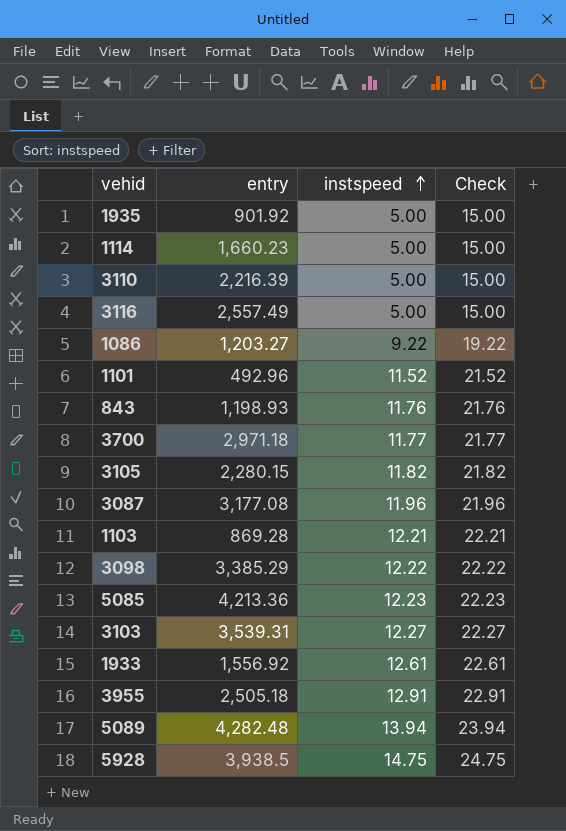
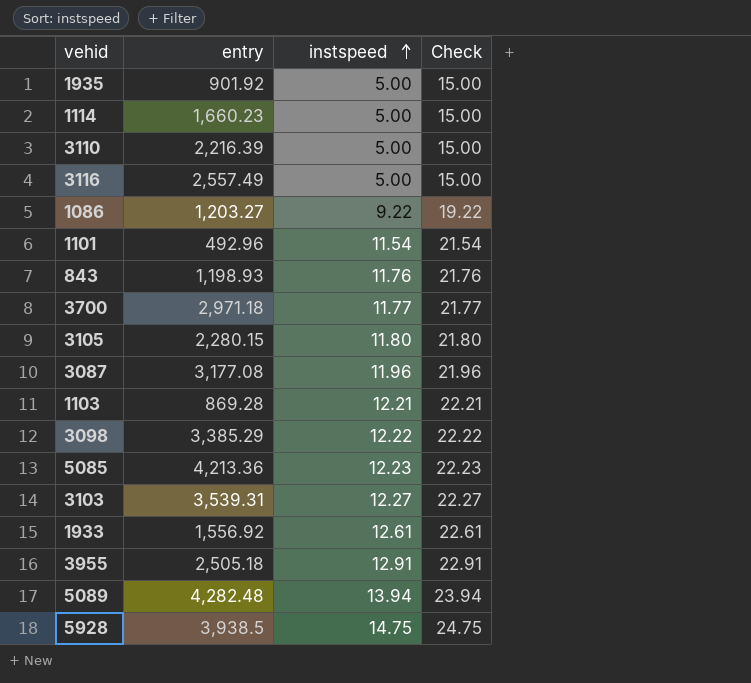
1101 | instspeed: 11.52 -> 11.54
1101 | Check: 21.52 -> 21.54
3105 | instspeed: 11.82 -> 11.80
3105 | Check: 21.82 -> 21.80

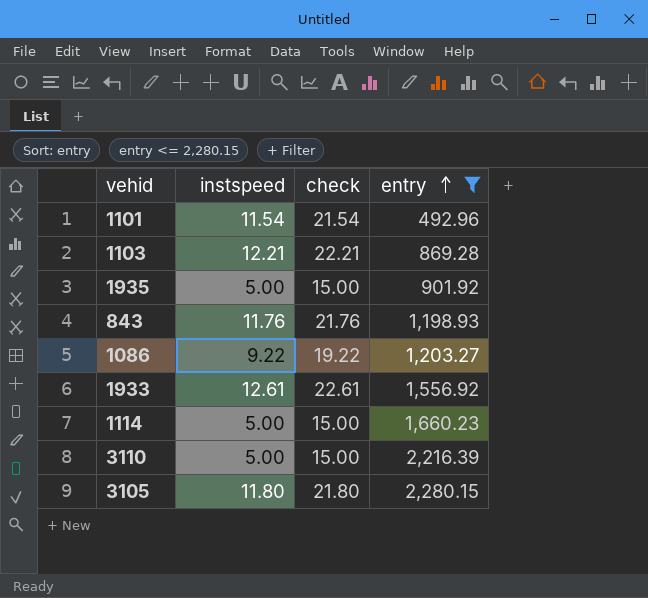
filter: none -> entry <= 2,280.15
row order: instspeed ascending -> entry ascending
column name: Check -> check
column entry | position: 2 -> 4

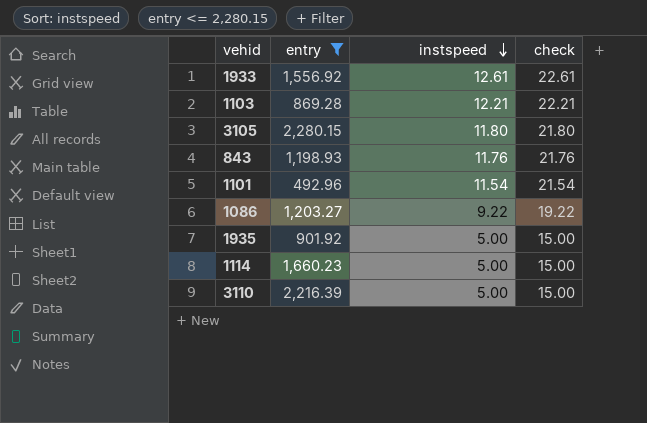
row order: entry ascending -> instspeed descending
column entry | position: 4 -> 2

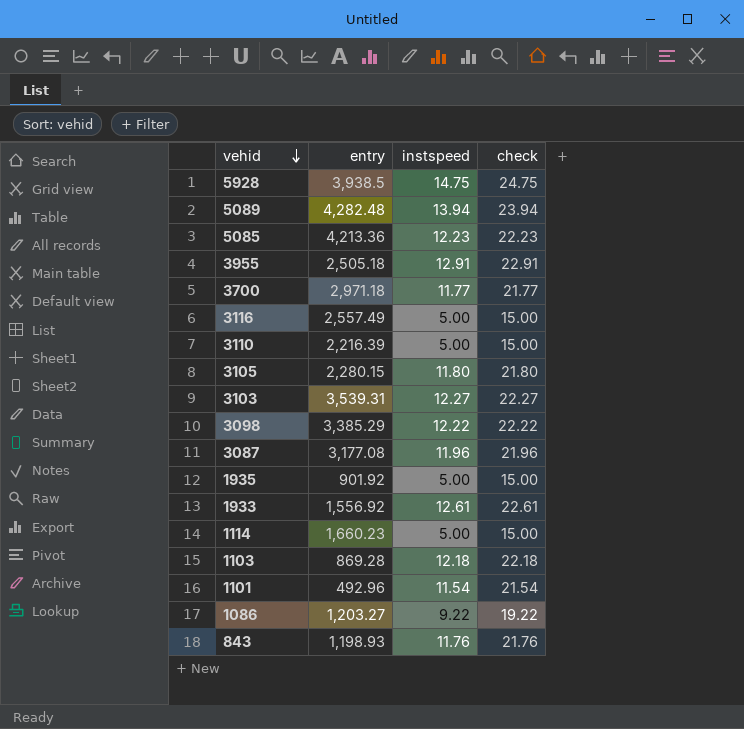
filter: entry <= 2,280.15 -> none
row order: instspeed descending -> vehid descending
1103 | instspeed: 12.21 -> 12.18
1103 | check: 22.21 -> 22.18

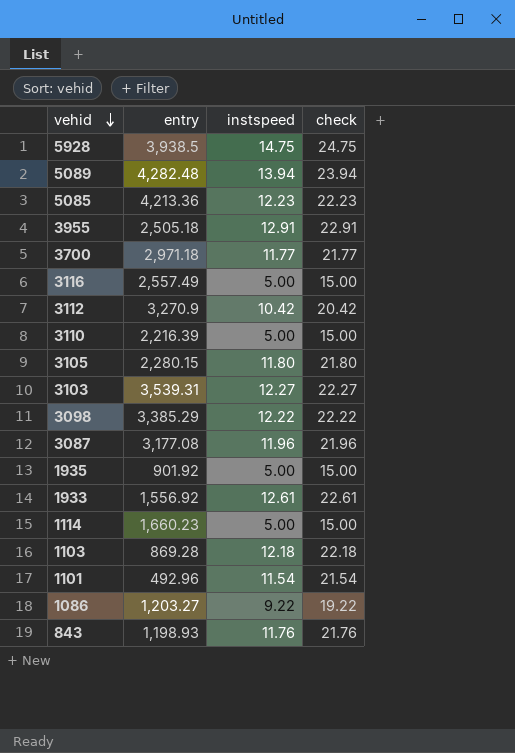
row 3112: none -> 3,270.9 | 10.42 | 20.42

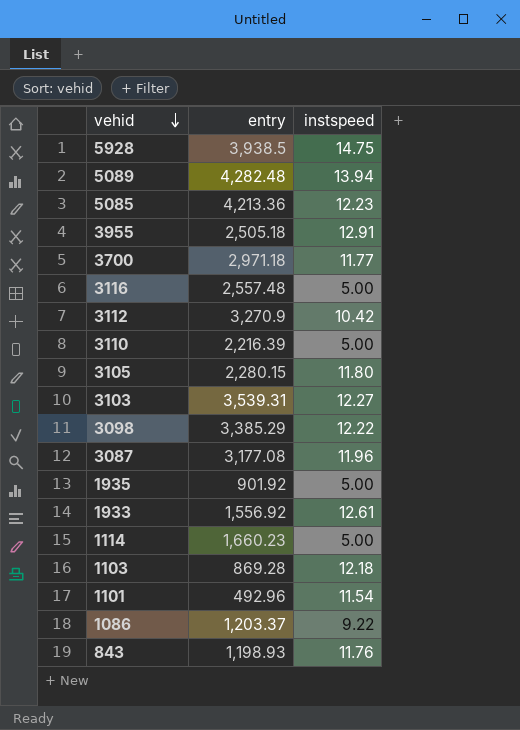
column check | formula: [instspeed] + 10 -> none
3116 | entry: 2,557.49 -> 2,557.48
1086 | entry: 1,203.27 -> 1,203.37

